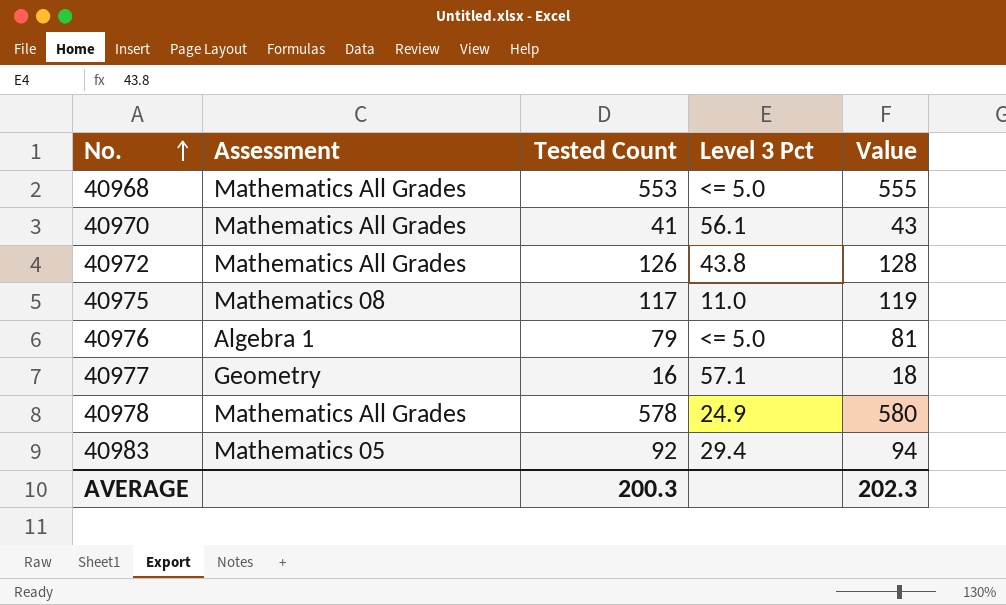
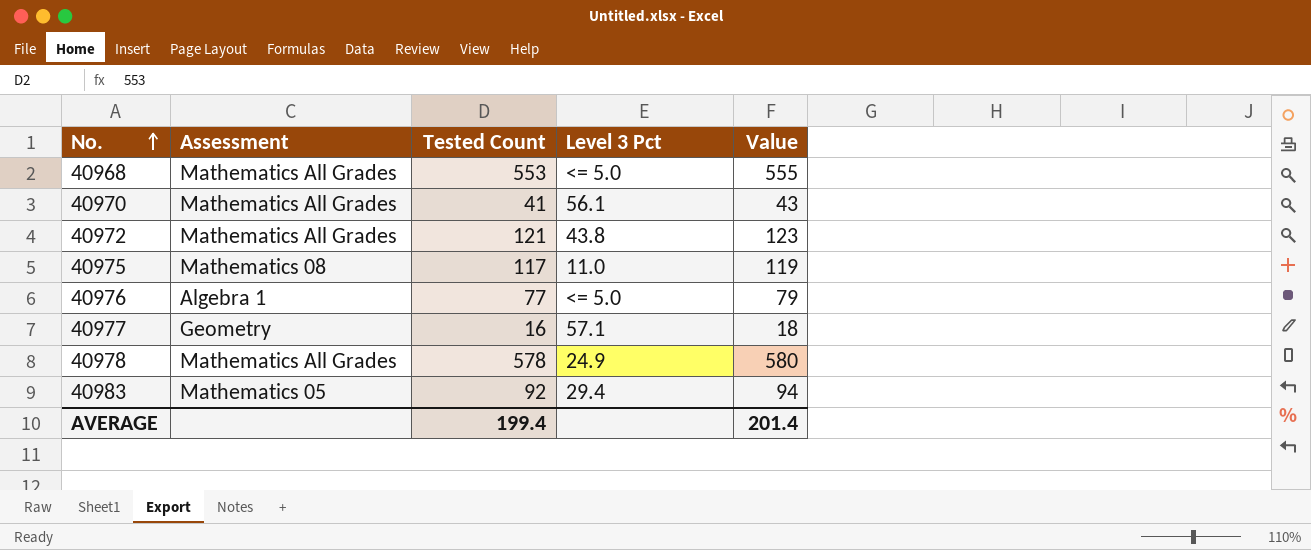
40972 | Tested Count: 126 -> 121
40972 | Value: 128 -> 123
40976 | Tested Count: 79 -> 77
40976 | Value: 81 -> 79
AVERAGE | Tested Count: 200.3 -> 199.4
AVERAGE | Value: 202.3 -> 201.4

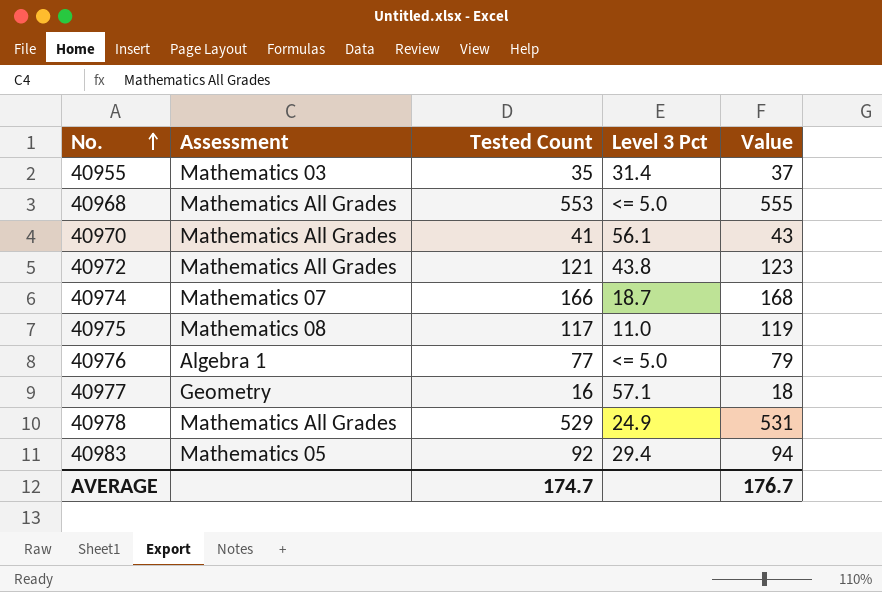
row 40955: none -> Mathematics 03 | 35 | 31.4 | 37
row 40974: none -> Mathematics 07 | 166 | 18.7 | 168
40978 | Tested Count: 578 -> 529
40978 | Value: 580 -> 531
AVERAGE | Tested Count: 199.4 -> 174.7
AVERAGE | Value: 201.4 -> 176.7

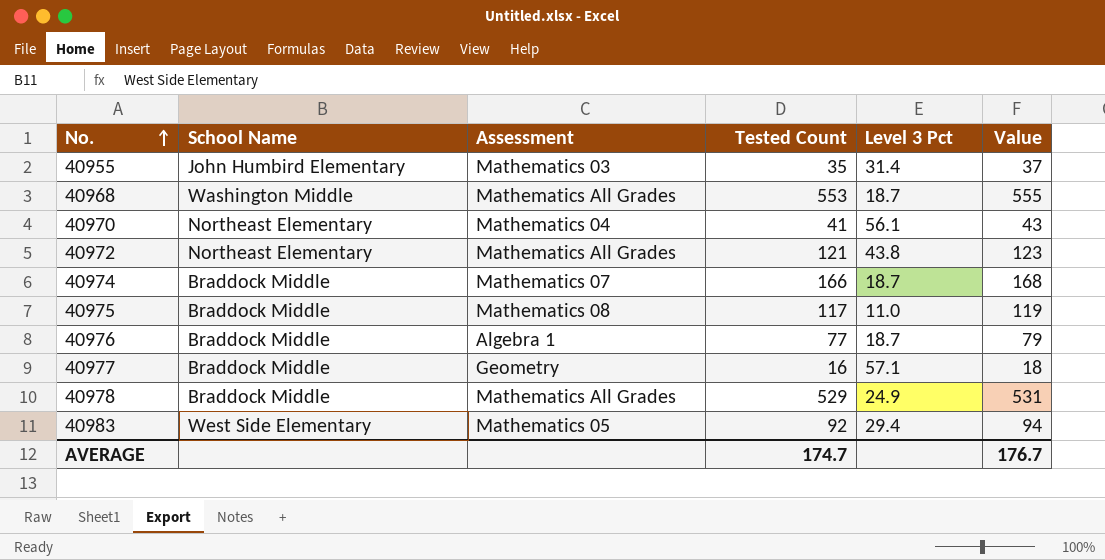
column School Name | position: none -> 2
40968 | Level 3 Pct: <= 5.0 -> 18.7
40970 | Assessment: Mathematics All Grades -> Mathematics 04
40976 | Level 3 Pct: <= 5.0 -> 18.7

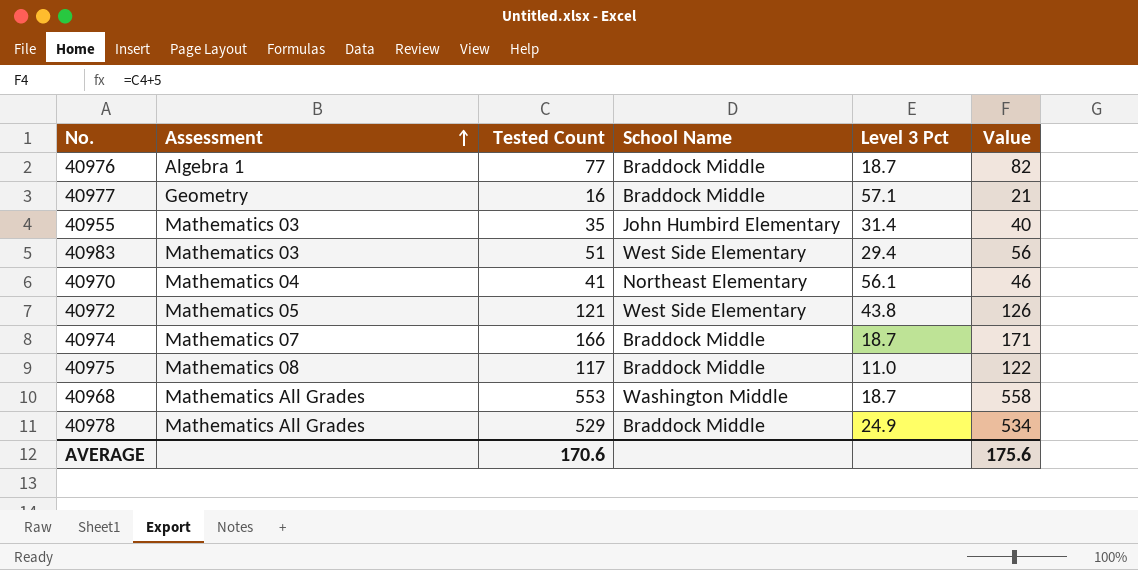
row order: No. ascending -> Assessment ascending
column School Name | position: 2 -> 4
column Value | formula: [Tested Count] + 2 -> [Tested Count] + 5
40983 | Assessment: Mathematics 05 -> Mathematics 03
40983 | Tested Count: 92 -> 51
40972 | Assessment: Mathematics All Grades -> Mathematics 05
40972 | School Name: Northeast Elementary -> West Side Elementary
AVERAGE | Tested Count: 174.7 -> 170.6
AVERAGE | Value: 176.7 -> 175.6

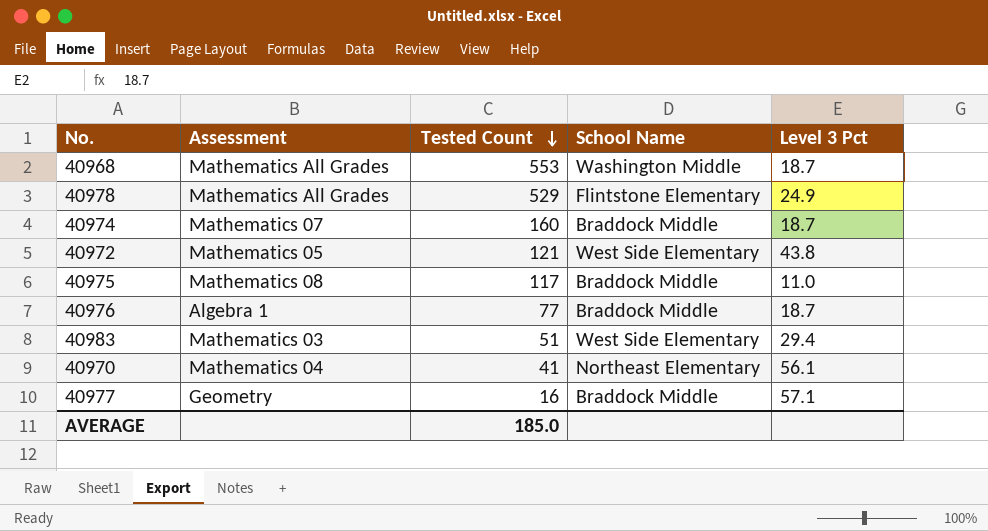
row order: Assessment ascending -> Tested Count descending
column Value | formula: [Tested Count] + 5 -> none
row 40955: Mathematics 03 | 35 | John Humbird Elementary | 31.4 | 40 -> none
40978 | School Name: Braddock Middle -> Flintstone Elementary
40974 | Tested Count: 166 -> 160
AVERAGE | Tested Count: 170.6 -> 185.0

